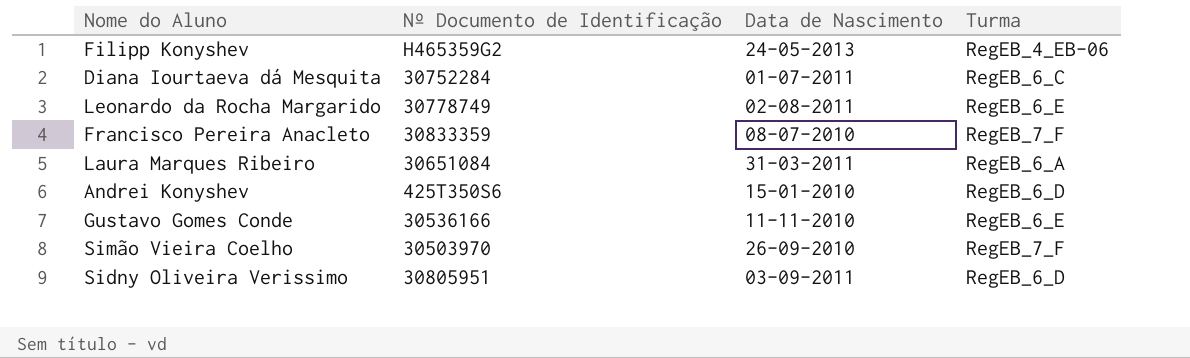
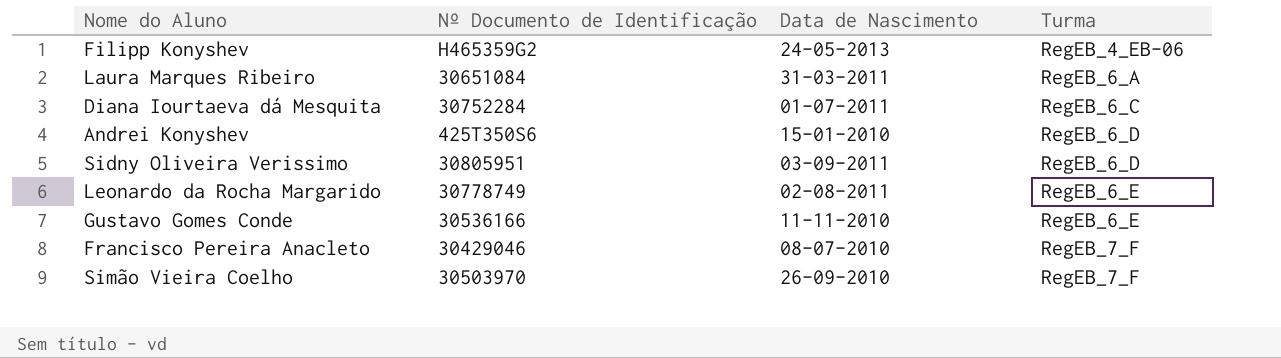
row order: none -> Turma ascending
Francisco Pereira Anacleto | Nº Documento de Identificação: 30833359 -> 30429046

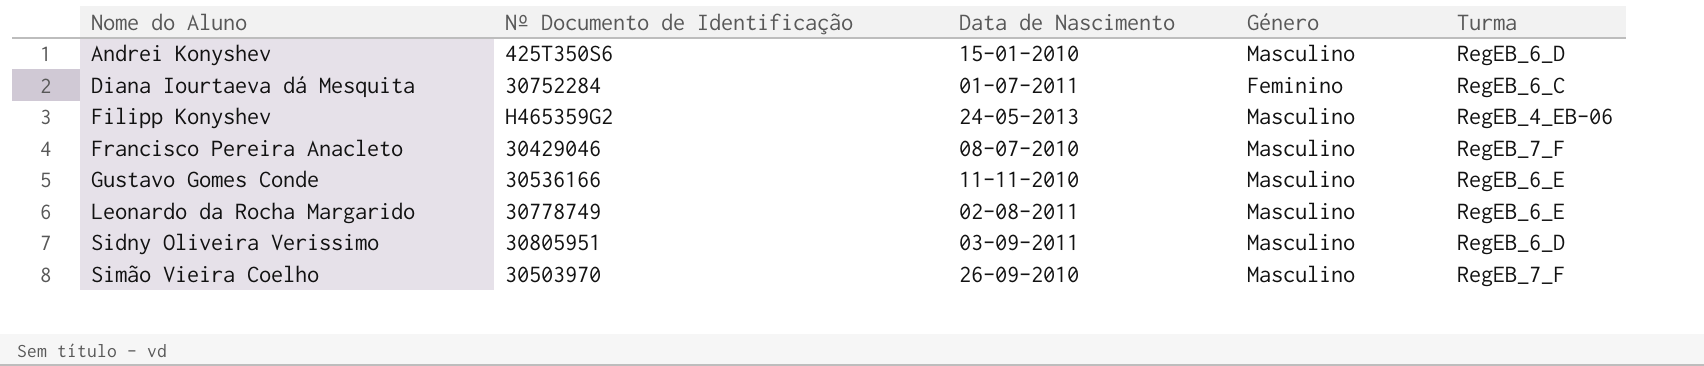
row order: Turma ascending -> Nome do Aluno ascending
column Género | position: none -> 4
row Laura Marques Ribeiro: 30651084 | 31-03-2011 | RegEB_6_A -> none

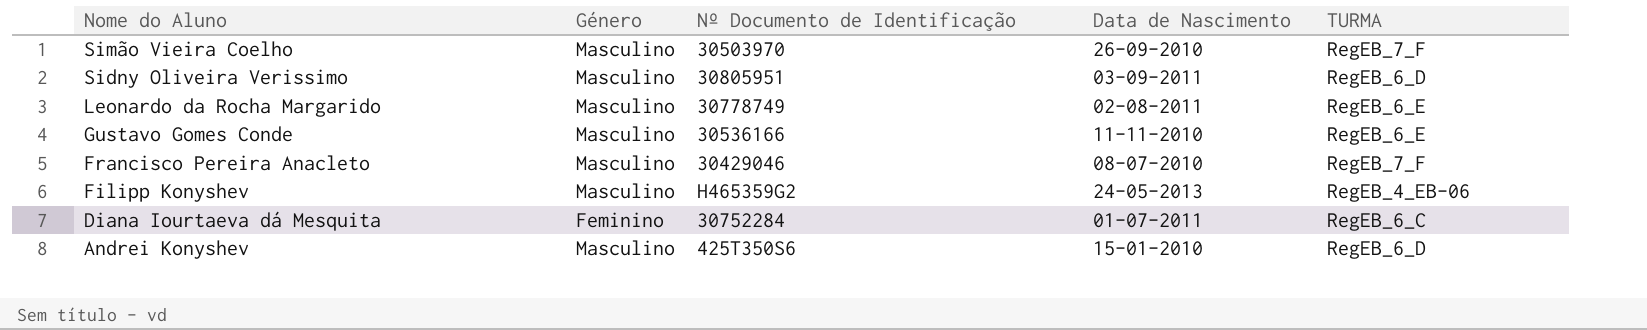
row order: Nome do Aluno ascending -> Nome do Aluno descending
column Género | position: 4 -> 2
column name: Turma -> TURMA

